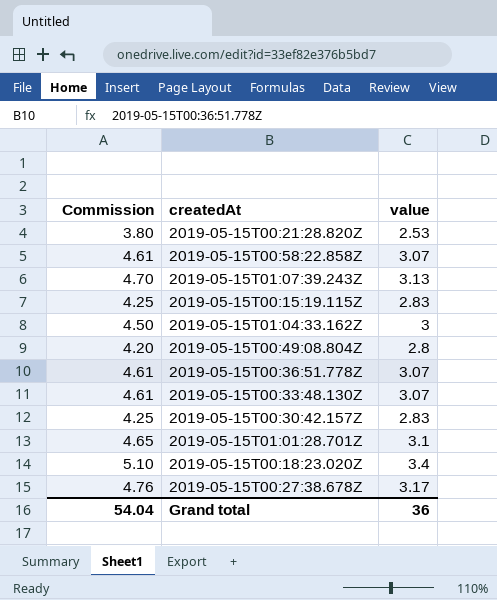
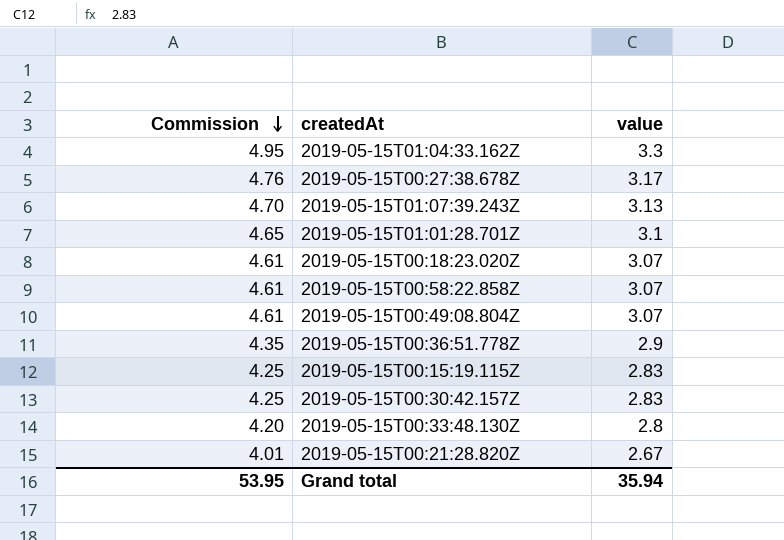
row order: none -> Commission descending
2019-05-15T01:04:33.162Z | Commission: 4.50 -> 4.95
2019-05-15T01:04:33.162Z | value: 3 -> 3.3
2019-05-15T00:18:23.020Z | Commission: 5.10 -> 4.61
2019-05-15T00:18:23.020Z | value: 3.4 -> 3.07
2019-05-15T00:49:08.804Z | Commission: 4.20 -> 4.61
2019-05-15T00:49:08.804Z | value: 2.8 -> 3.07
2019-05-15T00:36:51.778Z | Commission: 4.61 -> 4.35
2019-05-15T00:36:51.778Z | value: 3.07 -> 2.9
2019-05-15T00:33:48.130Z | Commission: 4.61 -> 4.20
2019-05-15T00:33:48.130Z | value: 3.07 -> 2.8
2019-05-15T00:21:28.820Z | Commission: 3.80 -> 4.01
2019-05-15T00:21:28.820Z | value: 2.53 -> 2.67
Grand total | Commission: 54.04 -> 53.95
Grand total | value: 36 -> 35.94

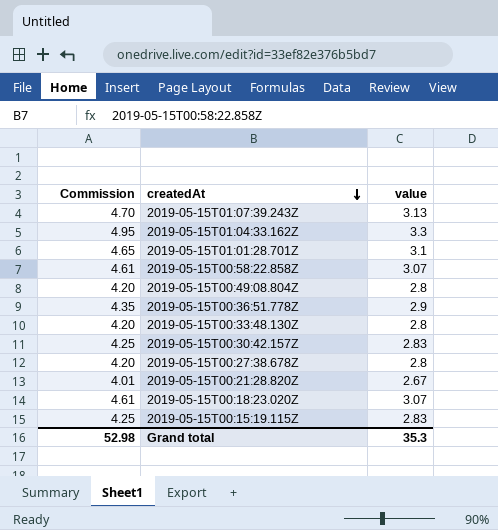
row order: Commission descending -> createdAt descending
2019-05-15T00:49:08.804Z | Commission: 4.61 -> 4.20
2019-05-15T00:49:08.804Z | value: 3.07 -> 2.8
2019-05-15T00:27:38.678Z | Commission: 4.76 -> 4.20
2019-05-15T00:27:38.678Z | value: 3.17 -> 2.8
Grand total | Commission: 53.95 -> 52.98
Grand total | value: 35.94 -> 35.3

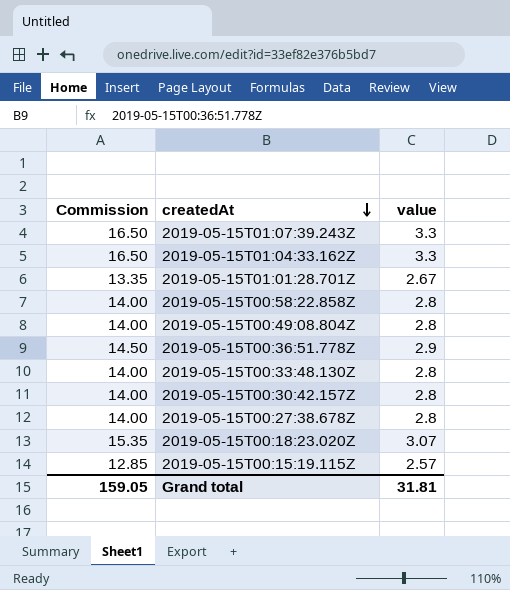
column Commission | formula: [value] * 1.5 -> [value] * 5
row 2019-05-15T00:21:28.820Z: 4.01 | 2.67 -> none
2019-05-15T01:07:39.243Z | value: 3.13 -> 3.3
2019-05-15T01:01:28.701Z | value: 3.1 -> 2.67
2019-05-15T00:58:22.858Z | value: 3.07 -> 2.8
2019-05-15T00:30:42.157Z | value: 2.83 -> 2.8
2019-05-15T00:15:19.115Z | value: 2.83 -> 2.57
Grand total | Commission: 52.98 -> 159.05
Grand total | value: 35.3 -> 31.81

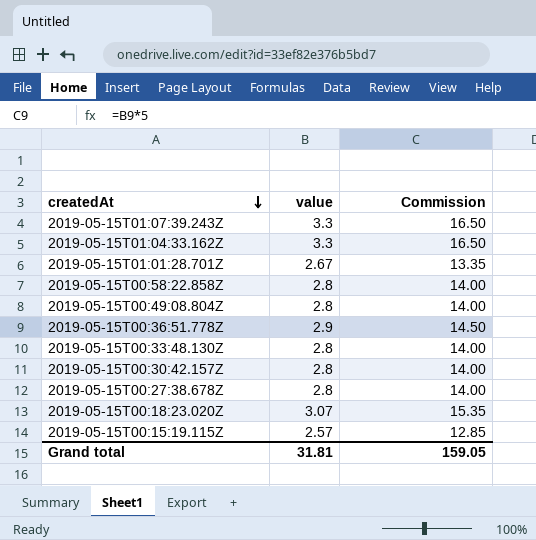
column Commission | position: 1 -> 3

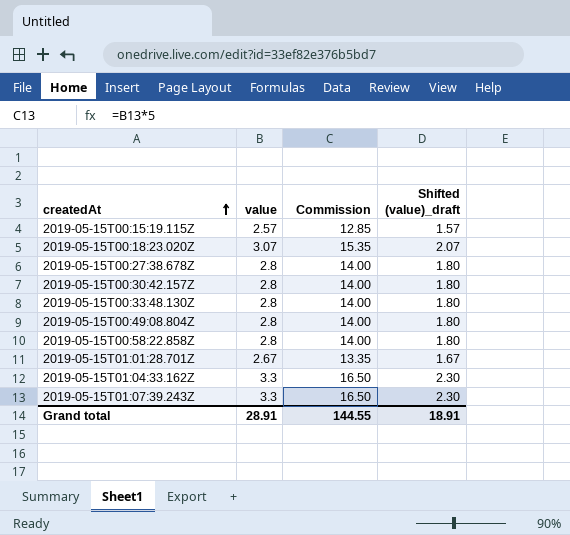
row order: createdAt descending -> createdAt ascending
column Shifted (value)_draft | formula: none -> [value] - 1
row 2019-05-15T00:36:51.778Z: 2.9 | 14.50 -> none
Grand total | value: 31.81 -> 28.91
Grand total | Commission: 159.05 -> 144.55

